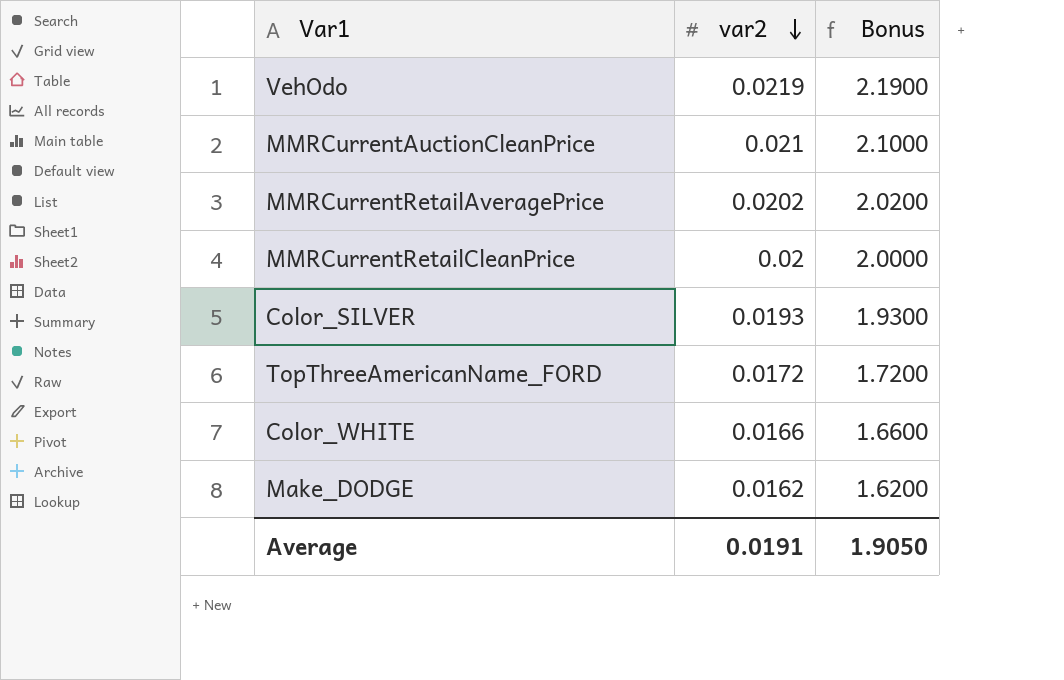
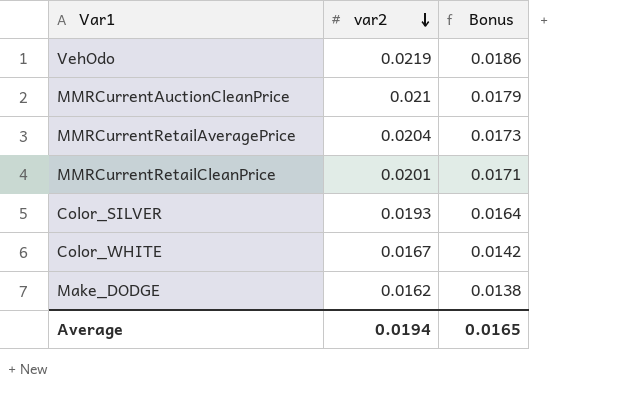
column Bonus | formula: [var2] * 100 -> [var2] * 0.85
row TopThreeAmericanName_FORD: 0.0172 | 1.7200 -> none
MMRCurrentRetailAveragePrice | var2: 0.0202 -> 0.0204
MMRCurrentRetailCleanPrice | var2: 0.02 -> 0.0201
Color_WHITE | var2: 0.0166 -> 0.0167
Average | var2: 0.0191 -> 0.0194
Average | Bonus: 1.9050 -> 0.0165

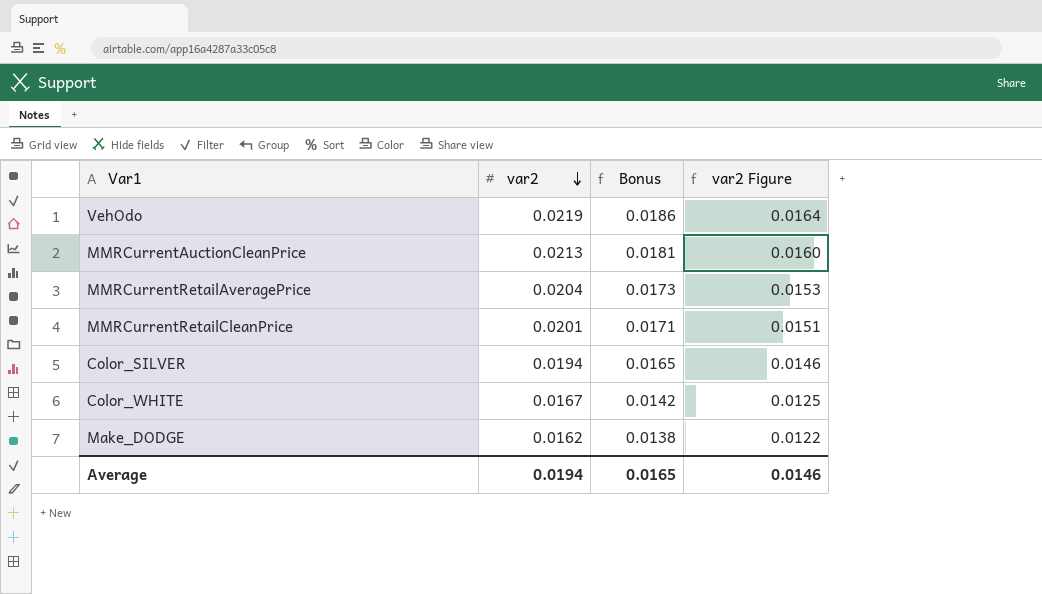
column var2 Figure | formula: none -> [var2] * 0.75
MMRCurrentAuctionCleanPrice | var2: 0.021 -> 0.0213
MMRCurrentAuctionCleanPrice | Bonus: 0.0179 -> 0.0181
Color_SILVER | var2: 0.0193 -> 0.0194
Color_SILVER | Bonus: 0.0164 -> 0.0165

